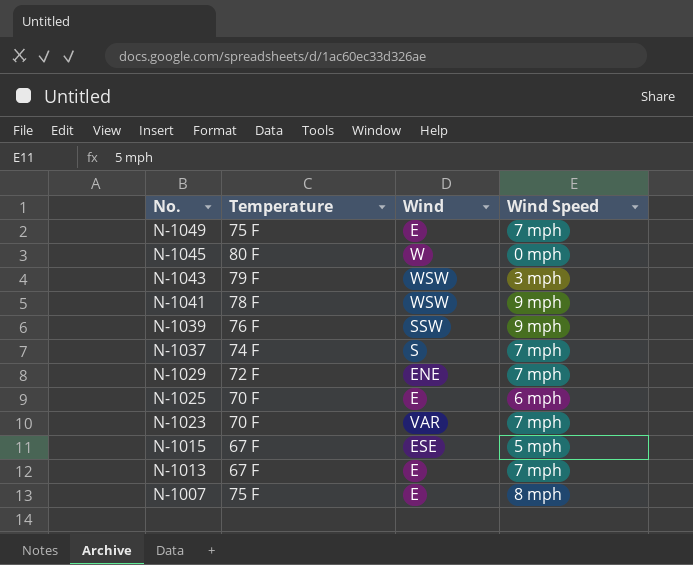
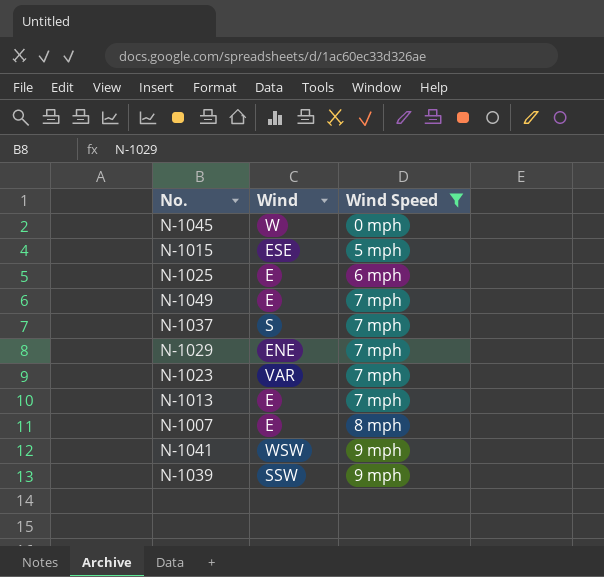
filter: none -> Wind Speed != 3 mph
row order: No. descending -> Wind Speed ascending
column Temperature | position: 2 -> none

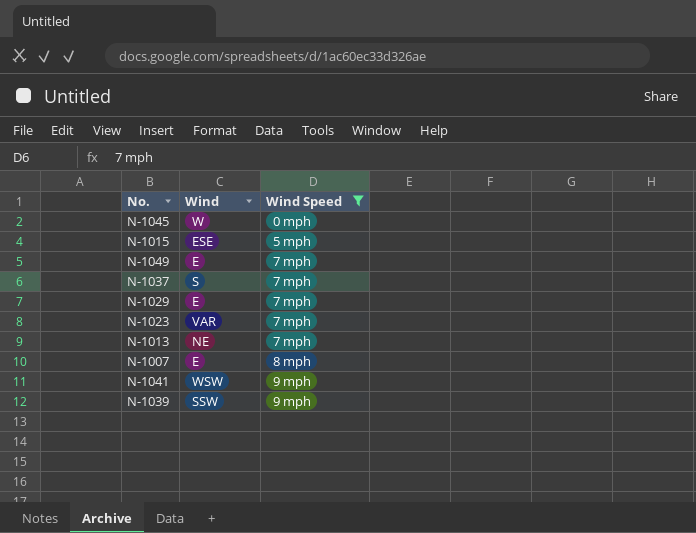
row N-1025: E | 6 mph -> none
N-1029 | Wind: ENE -> E
N-1013 | Wind: E -> NE

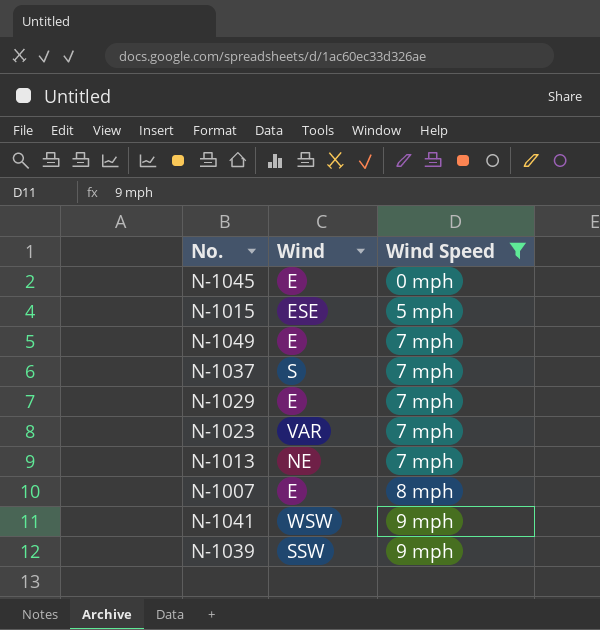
N-1045 | Wind: W -> E

